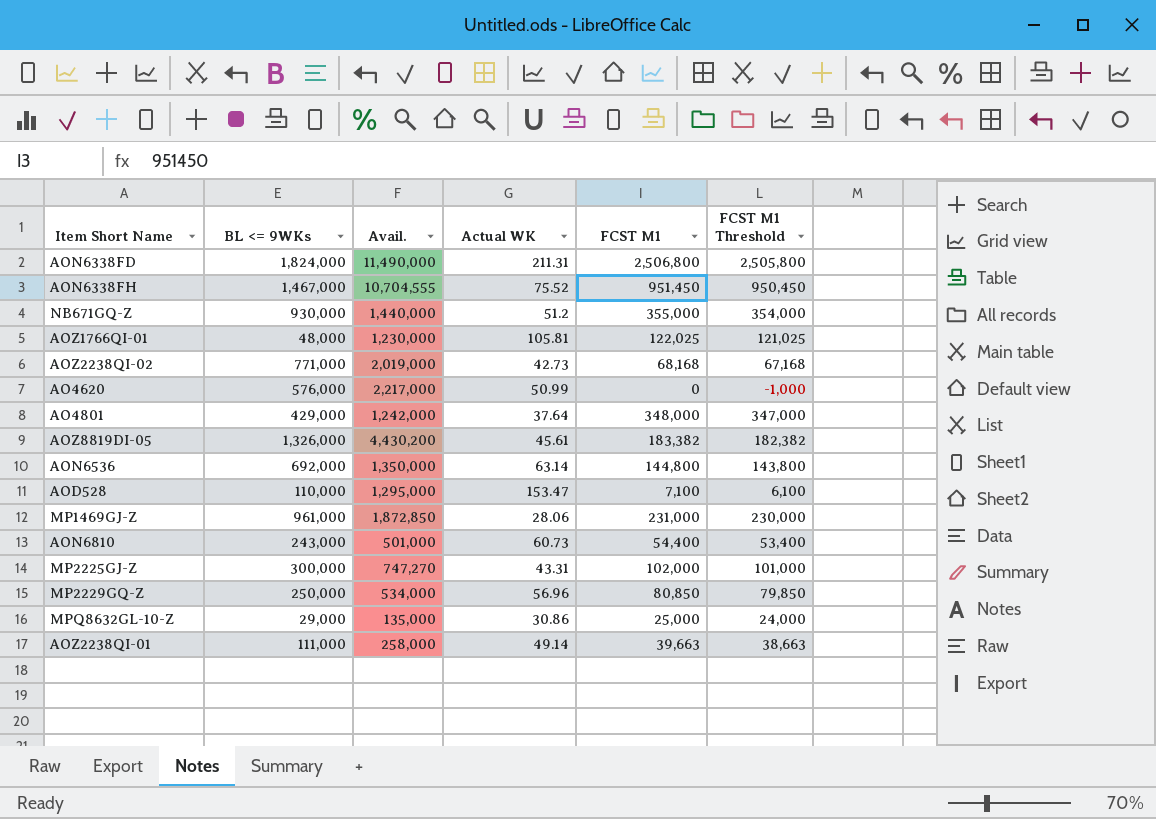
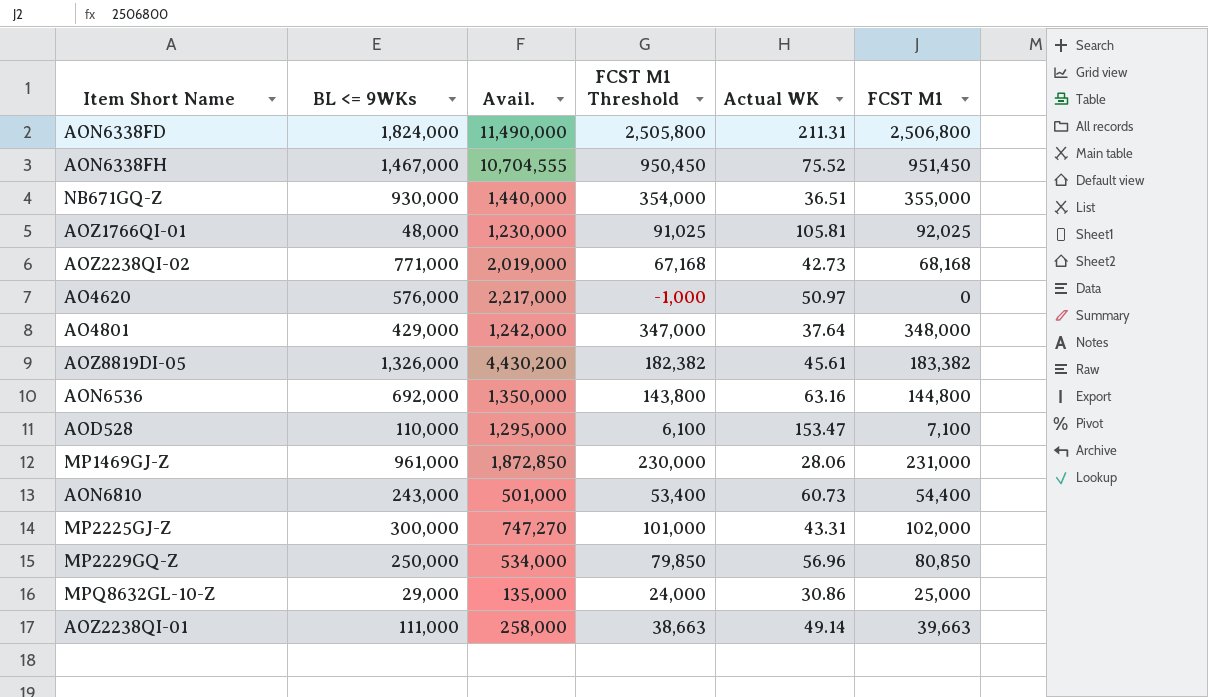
column FCST M1 Threshold | position: 6 -> 4
NB671GQ-Z | Actual WK: 51.2 -> 36.51
AOZ1766QI-01 | FCST M1 Threshold: 121,025 -> 91,025
AOZ1766QI-01 | FCST M1: 122,025 -> 92,025
AO4620 | Actual WK: 50.99 -> 50.97
AON6536 | Actual WK: 63.14 -> 63.16

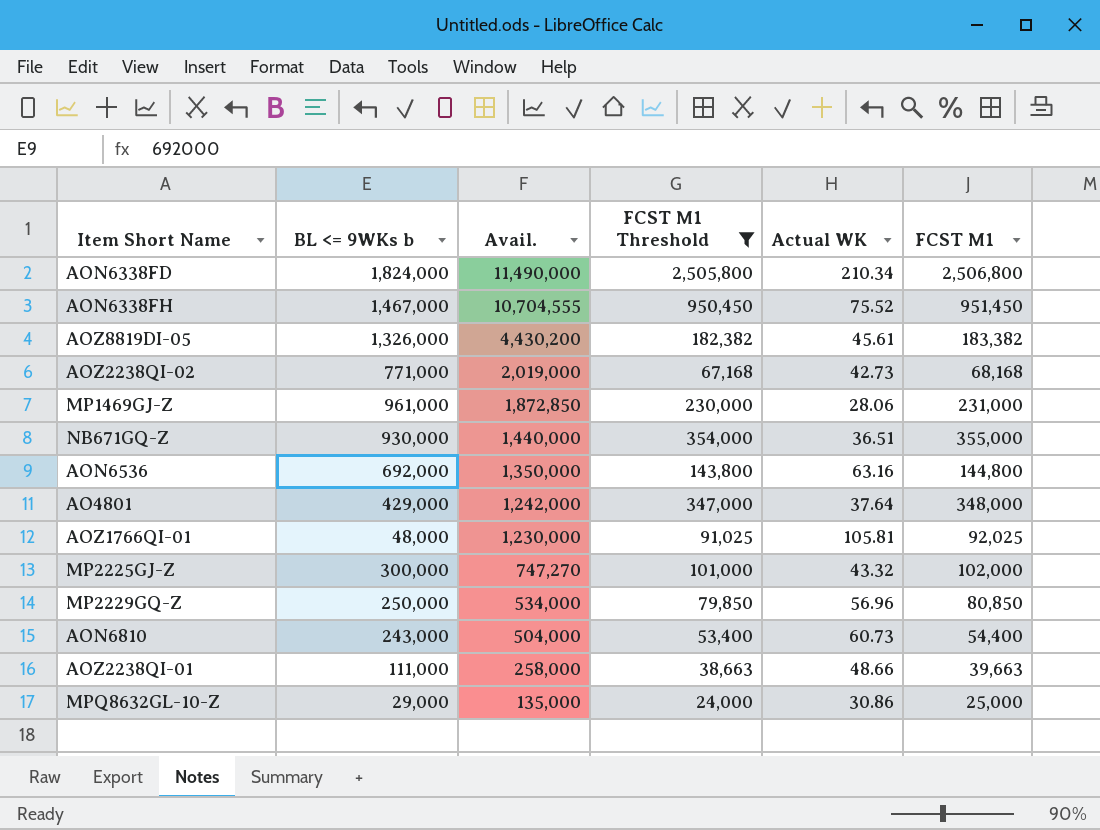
filter: none -> FCST M1 Threshold >= 24,000
row order: none -> Avail. descending
column name: BL <= 9WKs -> BL <= 9WKs b
AON6338FD | Actual WK: 211.31 -> 210.34
MP2225GJ-Z | Actual WK: 43.31 -> 43.32
AON6810 | Avail.: 501,000 -> 504,000
AOZ2238QI-01 | Actual WK: 49.14 -> 48.66

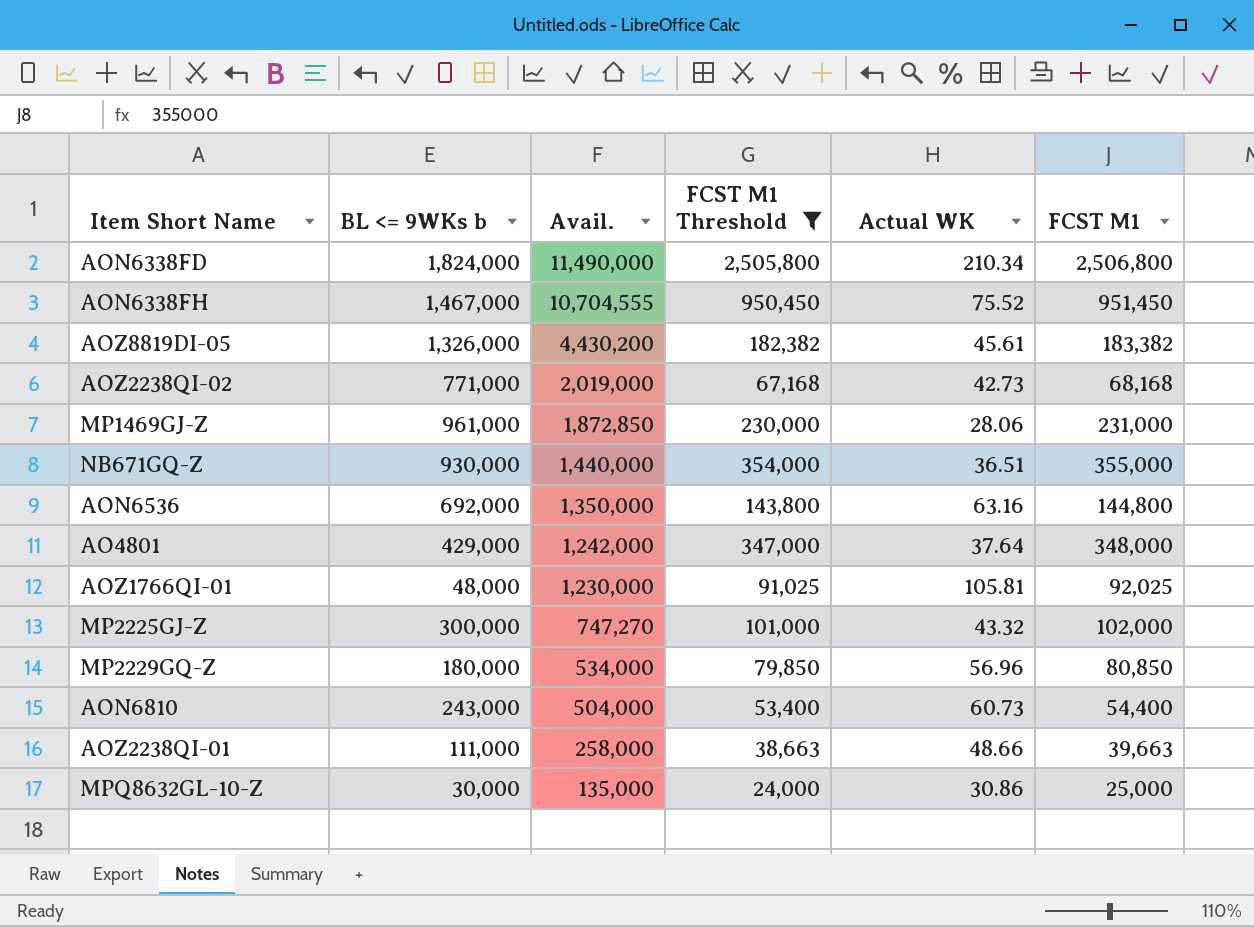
MP2229GQ-Z | BL <= 9WKs b: 250,000 -> 180,000
MPQ8632GL-10-Z | BL <= 9WKs b: 29,000 -> 30,000

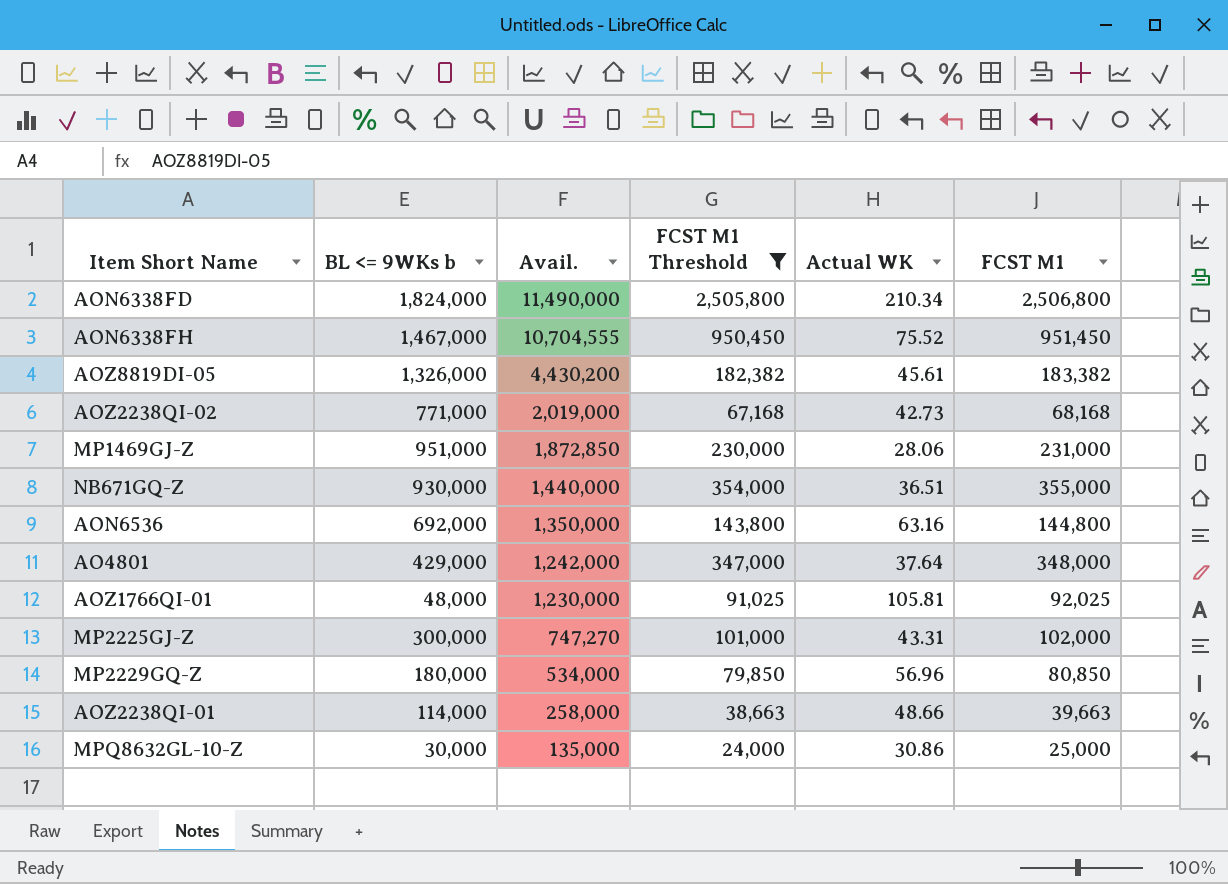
row AON6810: 243,000 | 504,000 | 53,400 | 60.73 | 54,400 -> none
MP1469GJ-Z | BL <= 9WKs b: 961,000 -> 951,000
MP2225GJ-Z | Actual WK: 43.32 -> 43.31
AOZ2238QI-01 | BL <= 9WKs b: 111,000 -> 114,000

